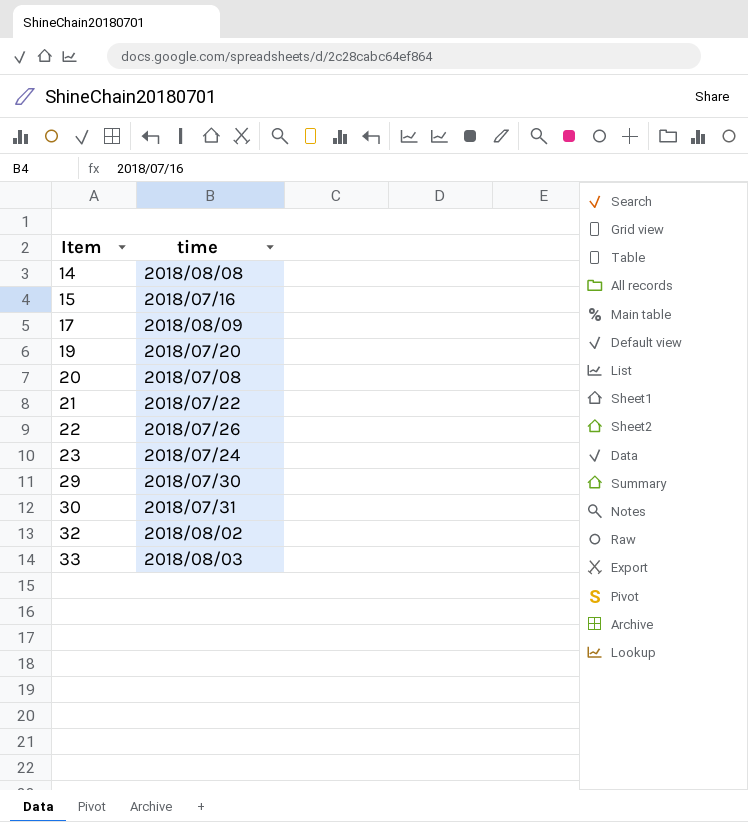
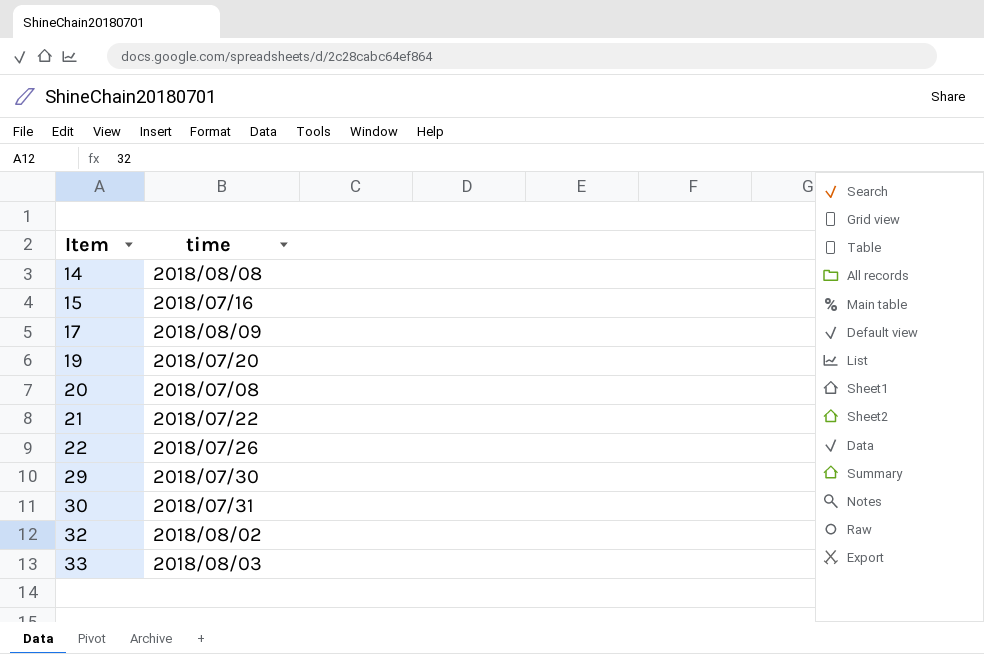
row 23: 2018/07/24 -> none

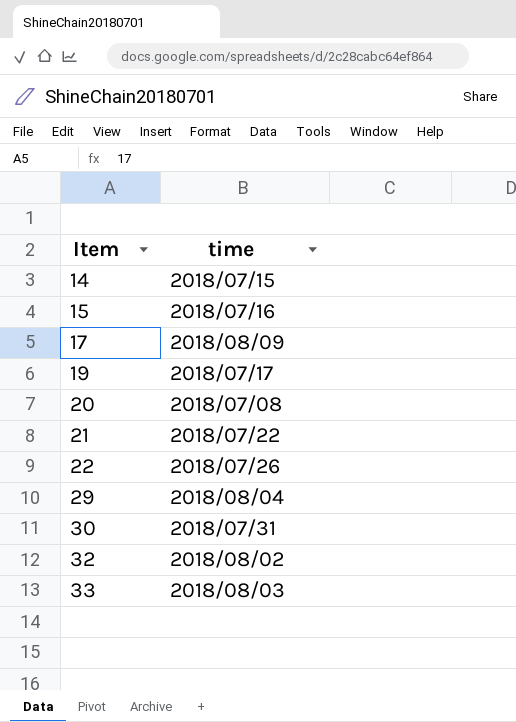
14 | time: 2018/08/08 -> 2018/07/15
19 | time: 2018/07/20 -> 2018/07/17
29 | time: 2018/07/30 -> 2018/08/04

